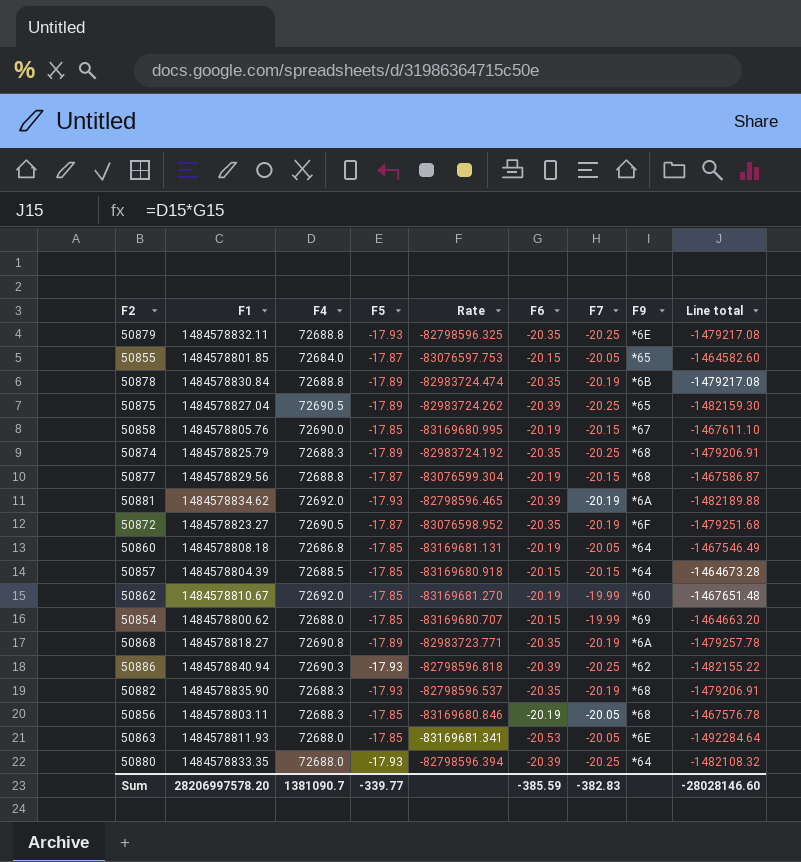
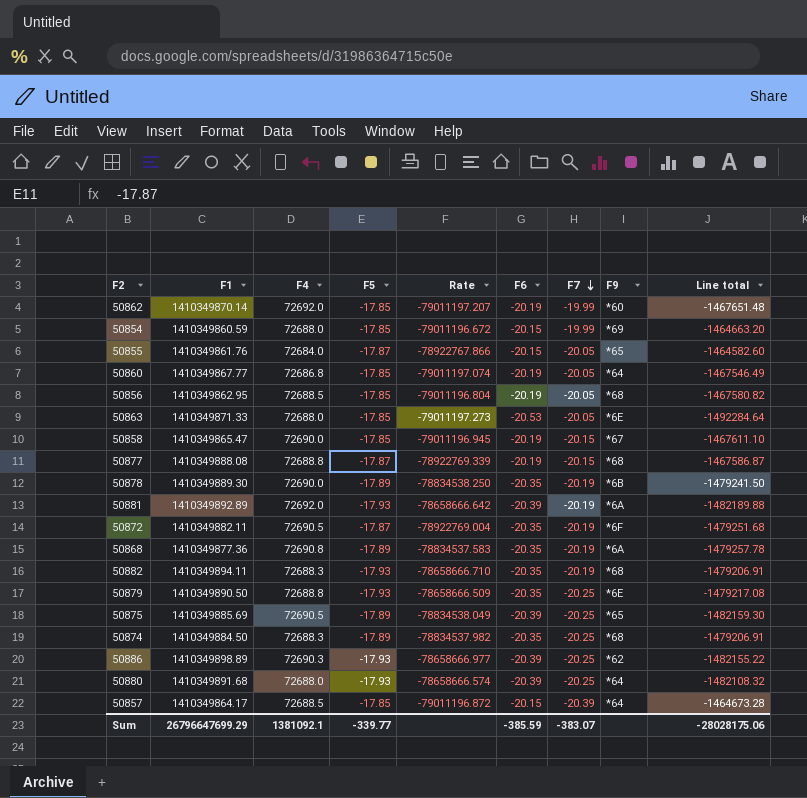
row order: none -> F7 descending
50862 | F1: 1484578810.67 -> 1410349870.14
50862 | Rate: -83169681.270 -> -79011197.207
50854 | F1: 1484578800.62 -> 1410349860.59
50854 | Rate: -83169680.707 -> -79011196.672
50855 | F1: 1484578801.85 -> 1410349861.76
50855 | Rate: -83076597.753 -> -78922767.866
50860 | F1: 1484578808.18 -> 1410349867.77
50860 | Rate: -83169681.131 -> -79011197.074
50856 | F1: 1484578803.11 -> 1410349862.95
50856 | F4: 72688.3 -> 72688.5
50856 | Rate: -83169680.846 -> -79011196.804
50856 | Line total: -1467576.78 -> -1467580.82
50863 | F1: 1484578811.93 -> 1410349871.33
50863 | Rate: -83169681.341 -> -79011197.273
50858 | F1: 1484578805.76 -> 1410349865.47
50858 | Rate: -83169680.995 -> -79011196.945
50877 | F1: 1484578829.56 -> 1410349888.08
50877 | Rate: -83076599.304 -> -78922769.339
50878 | F1: 1484578830.84 -> 1410349889.30
50878 | F4: 72688.8 -> 72690.0
50878 | Rate: -82983724.474 -> -78834538.250
50878 | Line total: -1479217.08 -> -1479241.50
50881 | F1: 1484578834.62 -> 1410349892.89
50881 | Rate: -82798596.465 -> -78658666.642
50872 | F1: 1484578823.27 -> 1410349882.11
50872 | Rate: -83076598.952 -> -78922769.004
50868 | F1: 1484578818.27 -> 1410349877.36
50868 | Rate: -82983723.771 -> -78834537.583
50882 | F1: 1484578835.90 -> 1410349894.11
50882 | Rate: -82798596.537 -> -78658666.710
50879 | F1: 1484578832.11 -> 1410349890.50
50879 | Rate: -82798596.325 -> -78658666.509
50875 | F1: 1484578827.04 -> 1410349885.69
50875 | Rate: -82983724.262 -> -78834538.049
50874 | F1: 1484578825.79 -> 1410349884.50
50874 | Rate: -82983724.192 -> -78834537.982
50886 | F1: 1484578840.94 -> 1410349898.89
50886 | Rate: -82798596.818 -> -78658666.977
50880 | F1: 1484578833.35 -> 1410349891.68
50880 | Rate: -82798596.394 -> -78658666.574
50857 | F1: 1484578804.39 -> 1410349864.17
50857 | Rate: -83169680.918 -> -79011196.872
50857 | F7: -20.15 -> -20.39
Sum | F1: 28206997578.20 -> 26796647699.29
Sum | F4: 1381090.7 -> 1381092.1
Sum | F7: -382.83 -> -383.07
Sum | Line total: -28028146.60 -> -28028175.06

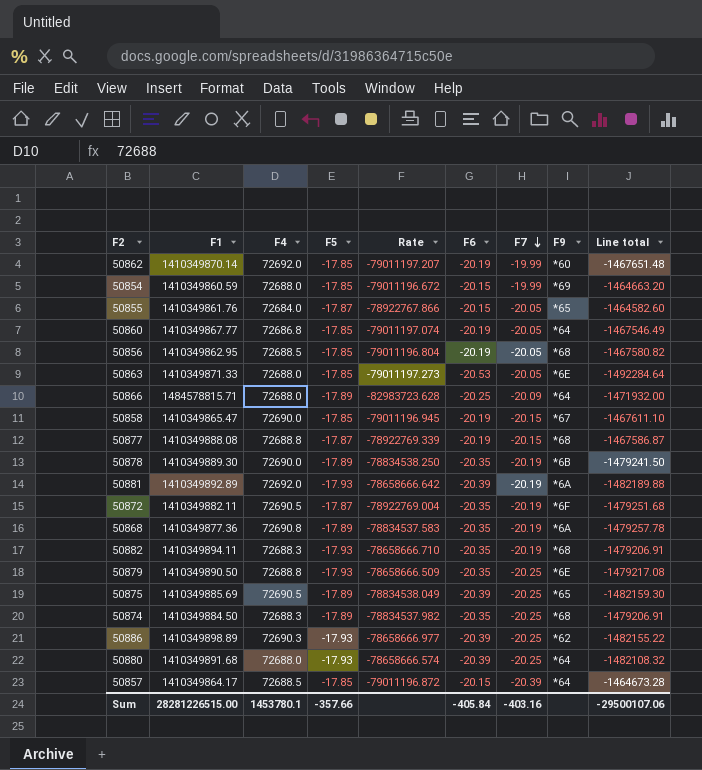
row 50866: none -> 1484578815.71 | 72688.0 | -17.89 | -82983723.628 | -20.25 | -20.09 | *64 | -1471932.00
Sum | F1: 26796647699.29 -> 28281226515.00
Sum | F4: 1381092.1 -> 1453780.1
Sum | F5: -339.77 -> -357.66
Sum | F6: -385.59 -> -405.84
Sum | F7: -383.07 -> -403.16
Sum | Line total: -28028175.06 -> -29500107.06

